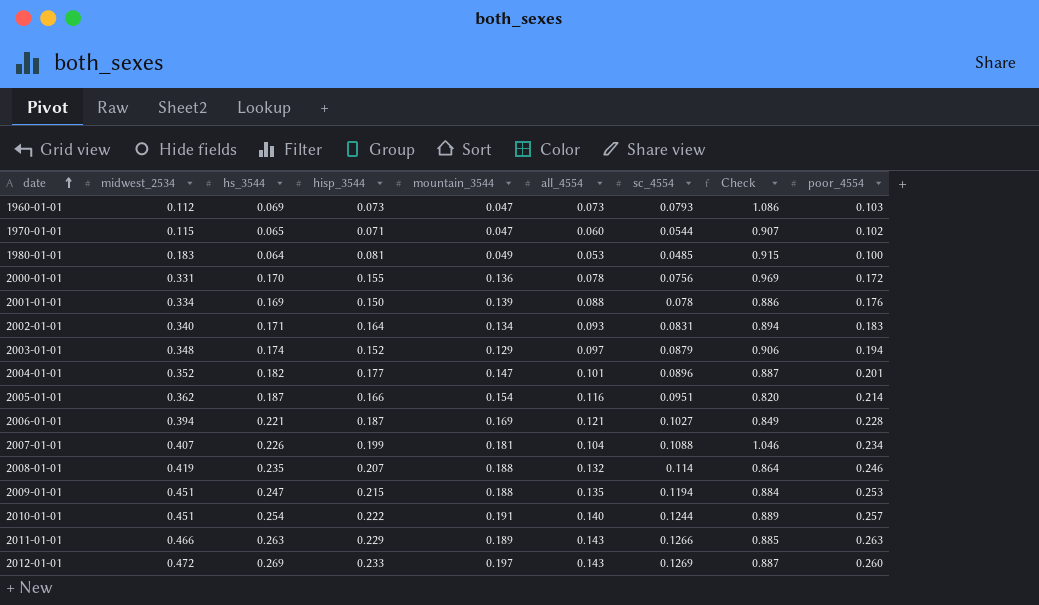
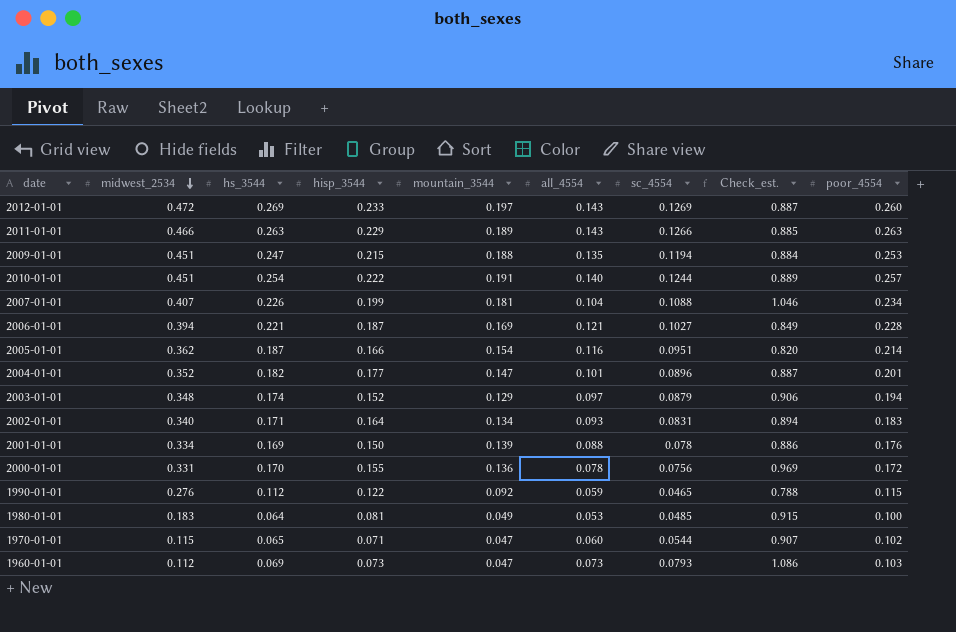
row order: date ascending -> midwest_2534 descending
column name: Check -> Check_est.
row 2008-01-01: 0.419 | 0.235 | 0.207 | 0.188 | 0.132 | 0.114 | 0.864 | 0.246 -> none
row 1990-01-01: none -> 0.276 | 0.112 | 0.122 | 0.092 | 0.059 | 0.0465 | 0.788 | 0.115

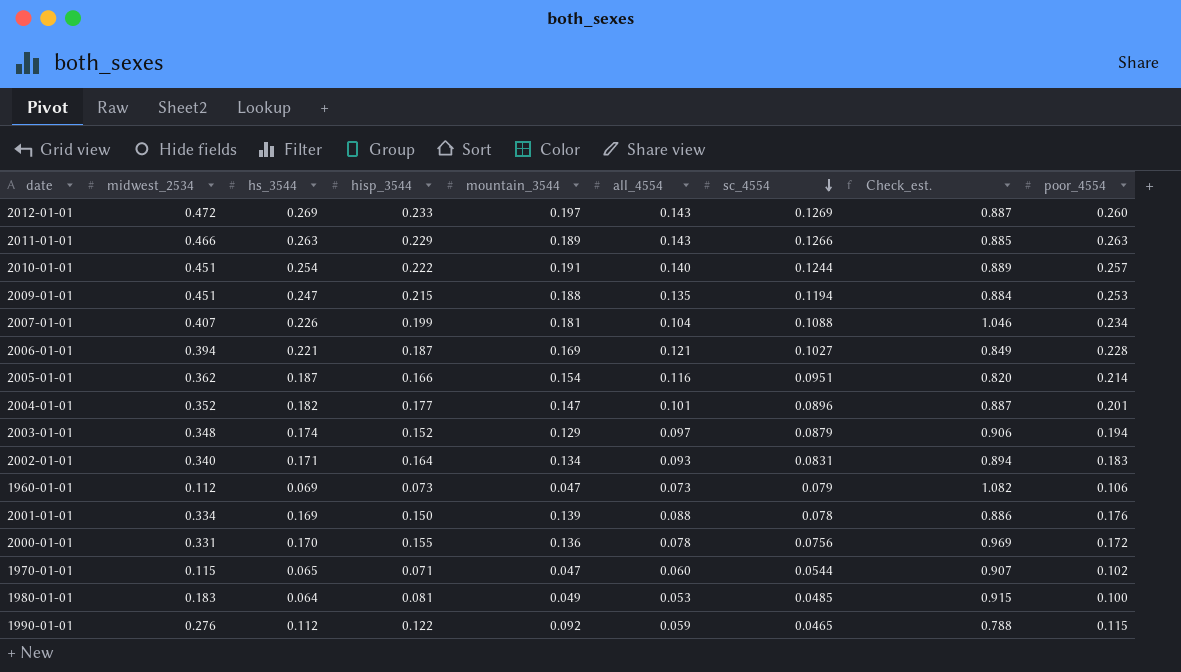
row order: midwest_2534 descending -> sc_4554 descending
1960-01-01 | sc_4554: 0.0793 -> 0.079
1960-01-01 | Check_est.: 1.086 -> 1.082
1960-01-01 | poor_4554: 0.103 -> 0.106

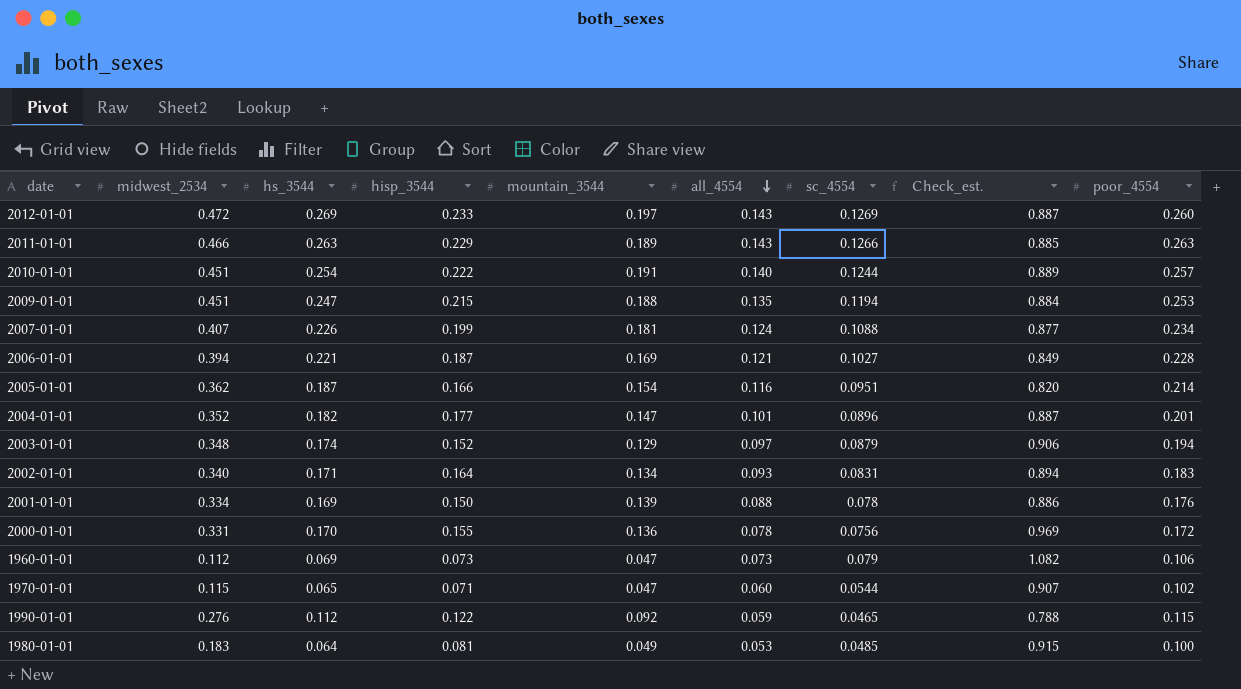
row order: sc_4554 descending -> all_4554 descending
2007-01-01 | all_4554: 0.104 -> 0.124
2007-01-01 | Check_est.: 1.046 -> 0.877

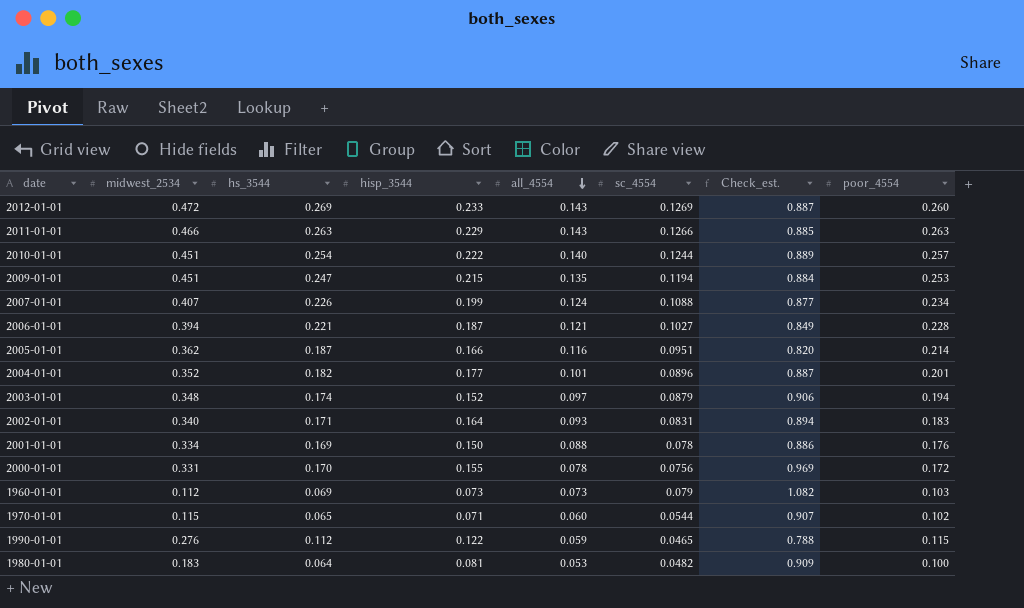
column mountain_3544 | position: 5 -> none
1960-01-01 | poor_4554: 0.106 -> 0.103
1980-01-01 | sc_4554: 0.0485 -> 0.0482
1980-01-01 | Check_est.: 0.915 -> 0.909

